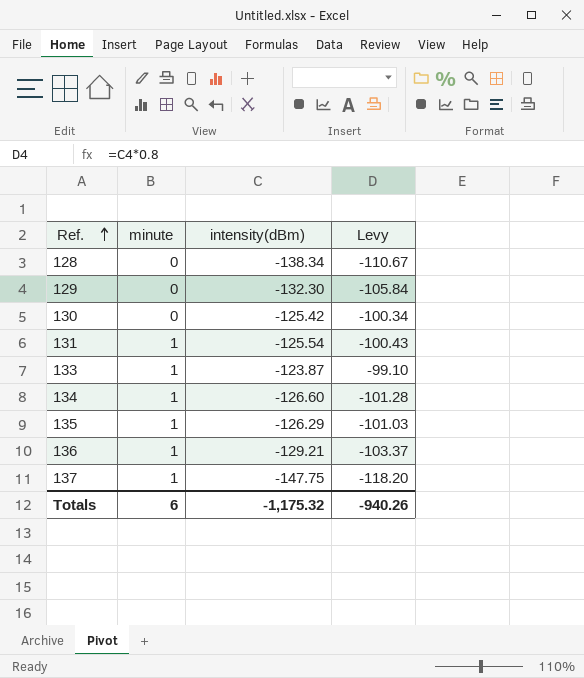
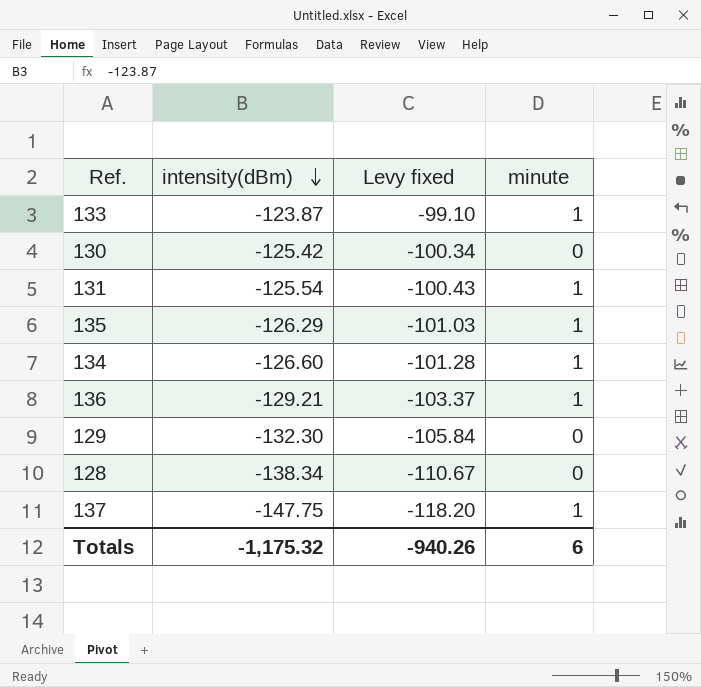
row order: Ref. ascending -> intensity(dBm) descending
column name: Levy -> Levy fixed
column minute | position: 2 -> 4

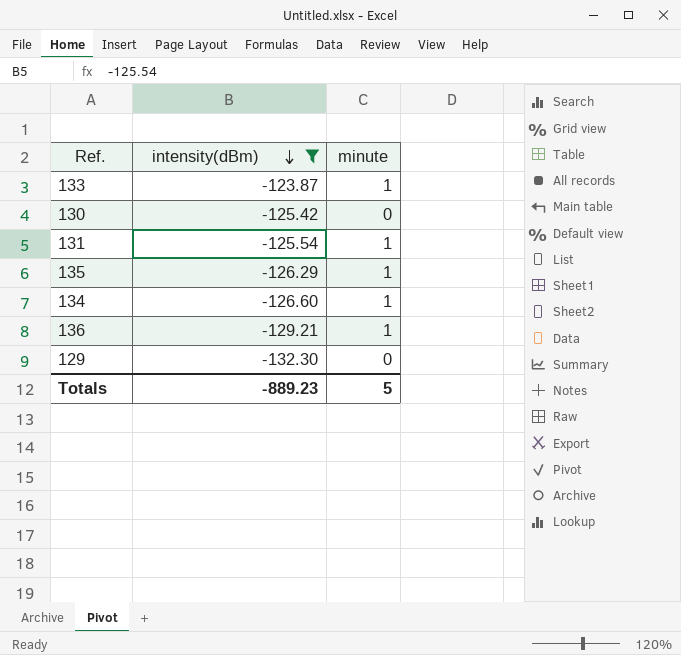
filter: none -> intensity(dBm) >= -132.30
column Levy fixed | formula: [intensity(dBm)] * 0.8 -> none
Totals | intensity(dBm): -1,175.32 -> -889.23
Totals | minute: 6 -> 5

